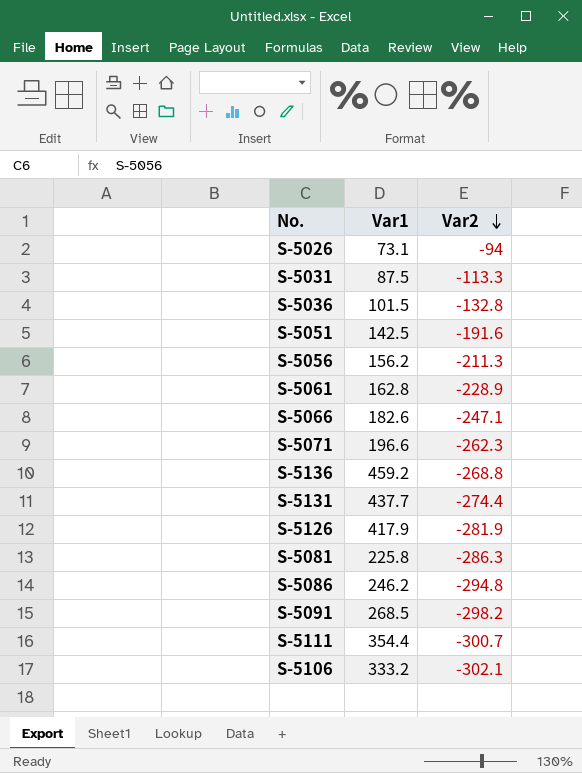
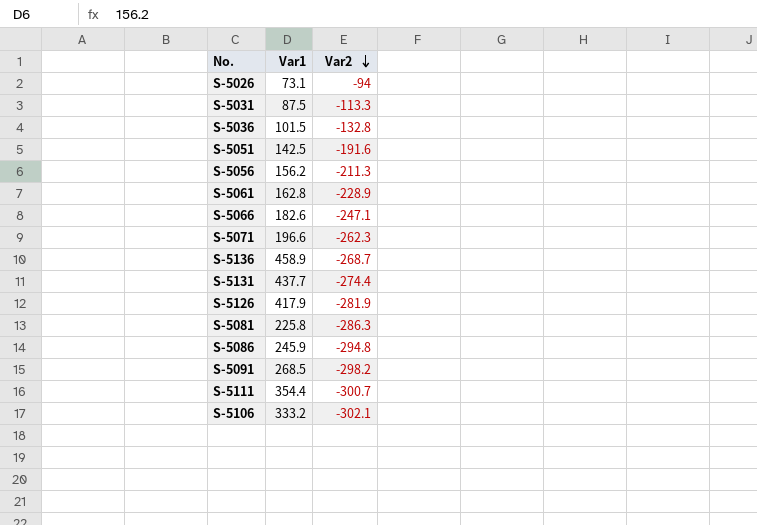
S-5136 | Var1: 459.2 -> 458.9
S-5136 | Var2: -268.8 -> -268.7
S-5086 | Var1: 246.2 -> 245.9

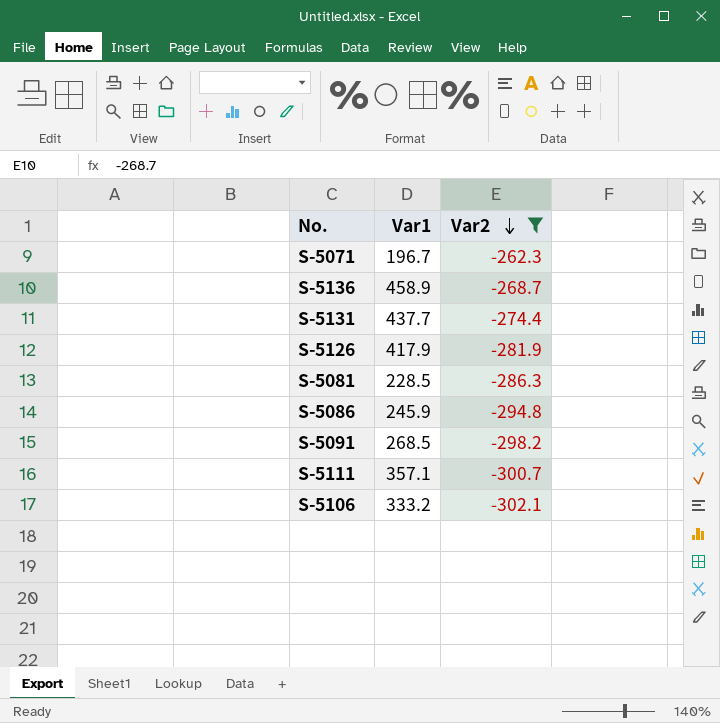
filter: none -> Var2 <= -262.3
S-5071 | Var1: 196.6 -> 196.7
S-5081 | Var1: 225.8 -> 228.5
S-5111 | Var1: 354.4 -> 357.1

